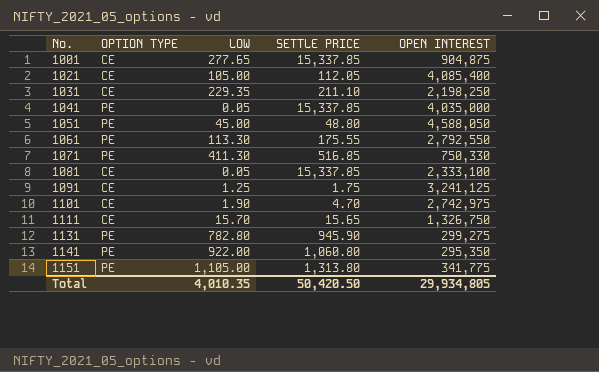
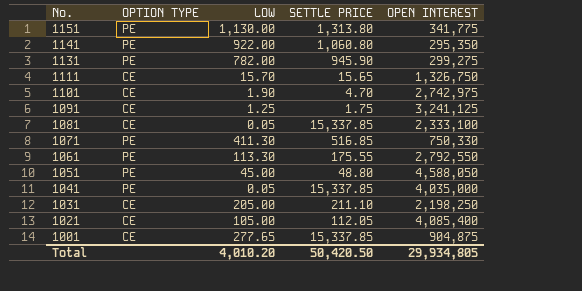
row order: No. ascending -> No. descending
1151 | LOW: 1,105.00 -> 1,130.00
1131 | LOW: 782.80 -> 782.00
1031 | LOW: 229.35 -> 205.00
Total | LOW: 4,010.35 -> 4,010.20

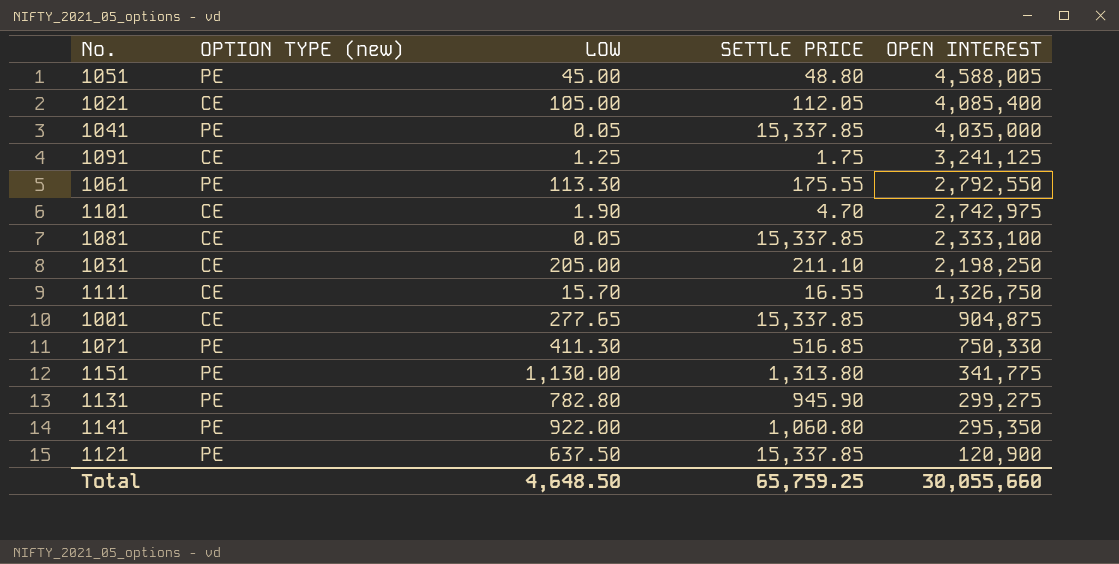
row order: No. descending -> OPEN INTEREST descending
column name: OPTION TYPE -> OPTION TYPE (new)
1051 | OPEN INTEREST: 4,588,050 -> 4,588,005
1111 | SETTLE PRICE: 15.65 -> 16.55
1131 | LOW: 782.00 -> 782.80
row 1121: none -> PE | 637.50 | 15,337.85 | 120,900
Total | LOW: 4,010.20 -> 4,648.50
Total | SETTLE PRICE: 50,420.50 -> 65,759.25
Total | OPEN INTEREST: 29,934,805 -> 30,055,660

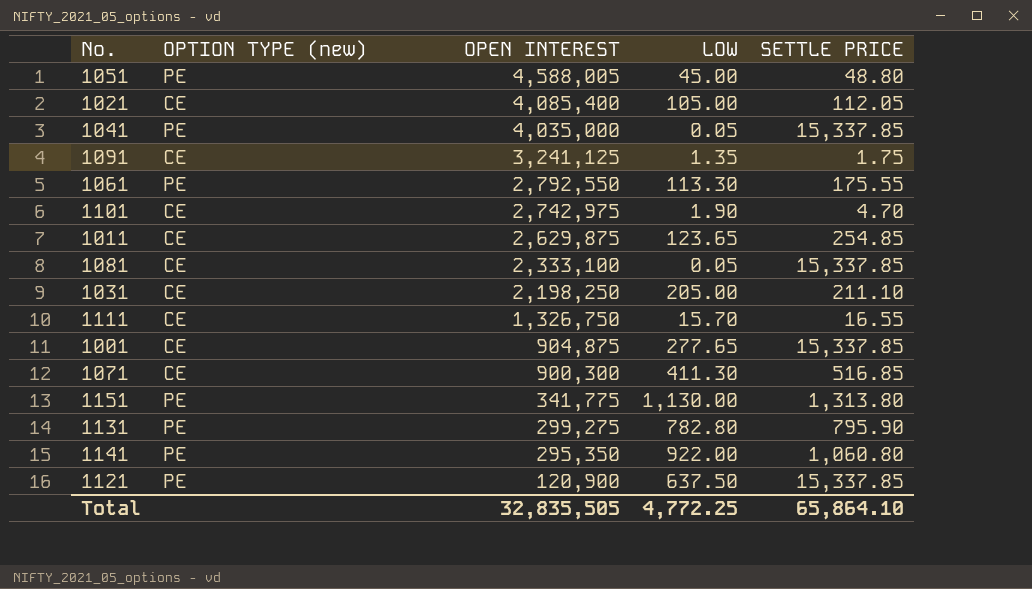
column OPEN INTEREST | position: 5 -> 3
1091 | LOW: 1.25 -> 1.35
row 1011: none -> CE | 2,629,875 | 123.65 | 254.85
1071 | OPTION TYPE (new): PE -> CE
1071 | OPEN INTEREST: 750,330 -> 900,300
1131 | SETTLE PRICE: 945.90 -> 795.90
Total | OPEN INTEREST: 30,055,660 -> 32,835,505
Total | LOW: 4,648.50 -> 4,772.25
Total | SETTLE PRICE: 65,759.25 -> 65,864.10

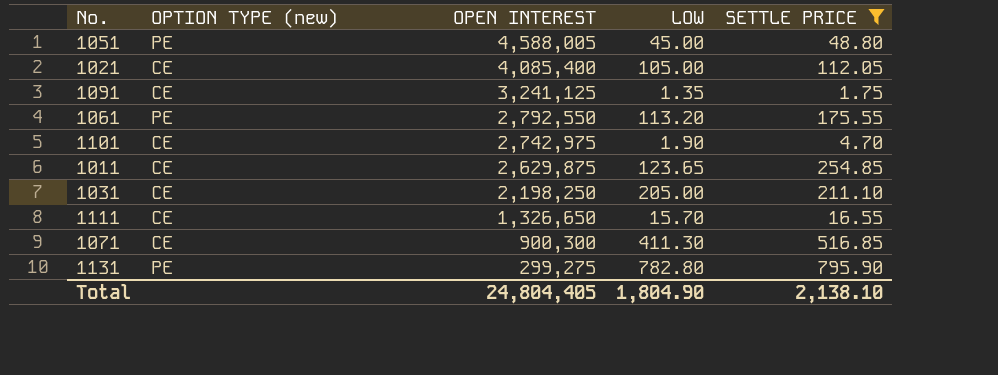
filter: none -> SETTLE PRICE <= 795.90
1061 | LOW: 113.30 -> 113.20
1111 | OPEN INTEREST: 1,326,750 -> 1,326,650
Total | OPEN INTEREST: 32,835,505 -> 24,804,405
Total | LOW: 4,772.25 -> 1,804.90
Total | SETTLE PRICE: 65,864.10 -> 2,138.10

